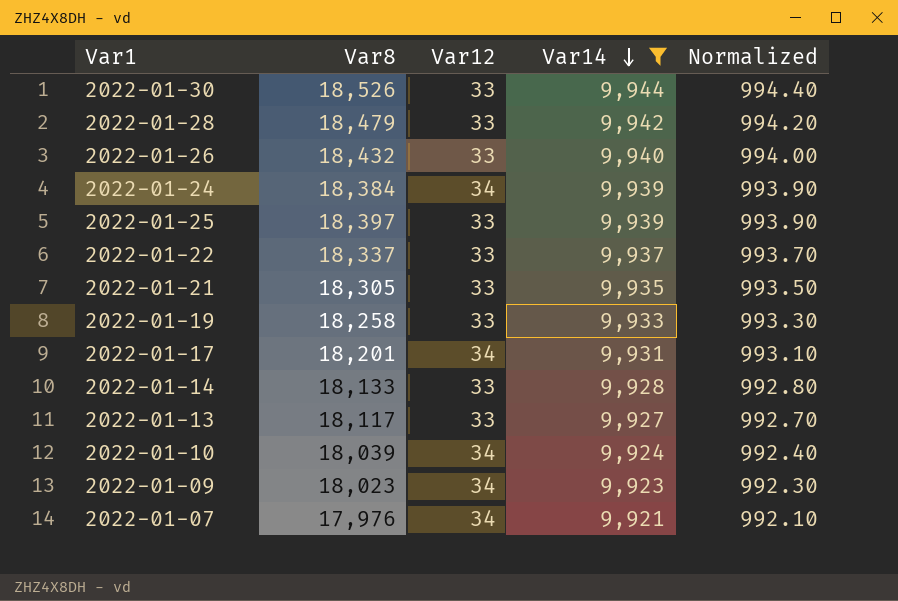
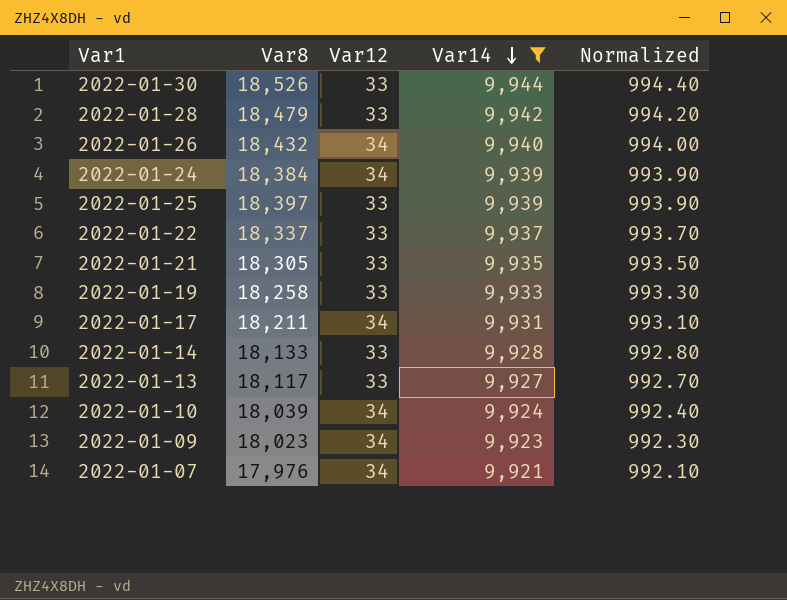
2022-01-26 | Var12: 33 -> 34
2022-01-17 | Var8: 18,201 -> 18,211

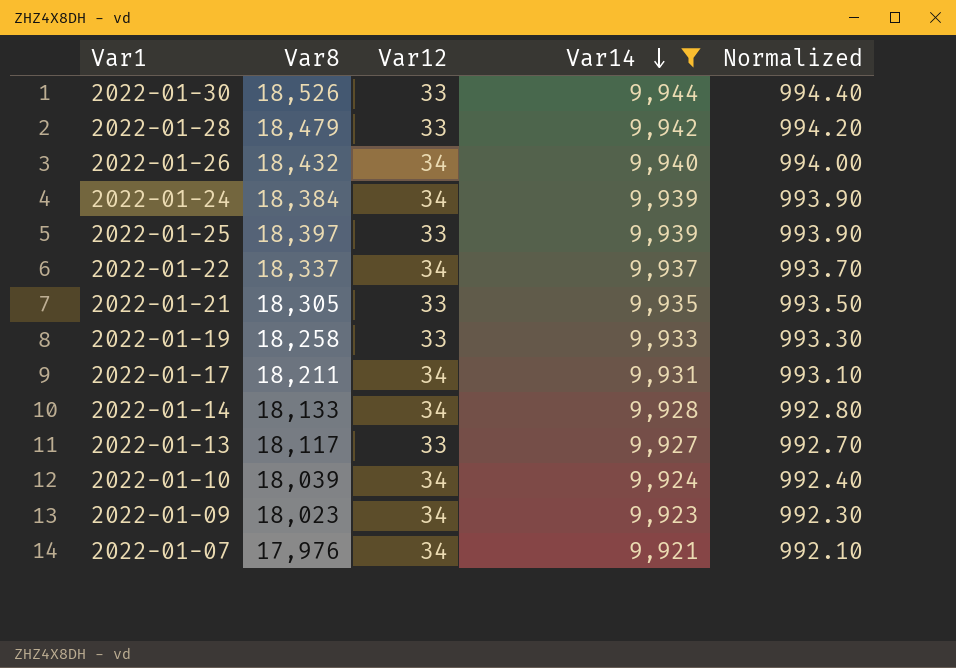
2022-01-22 | Var12: 33 -> 34
2022-01-14 | Var12: 33 -> 34

